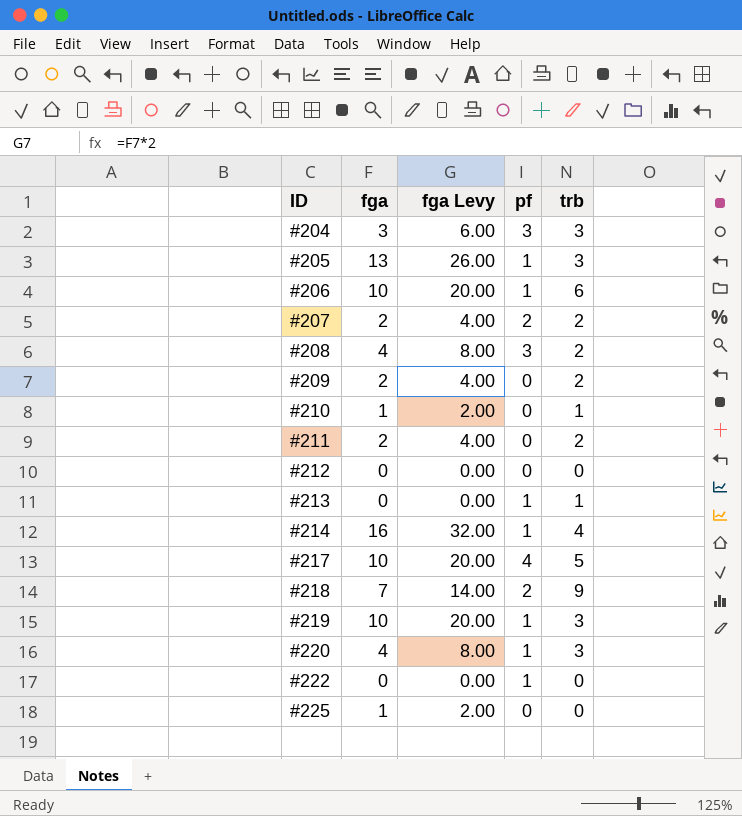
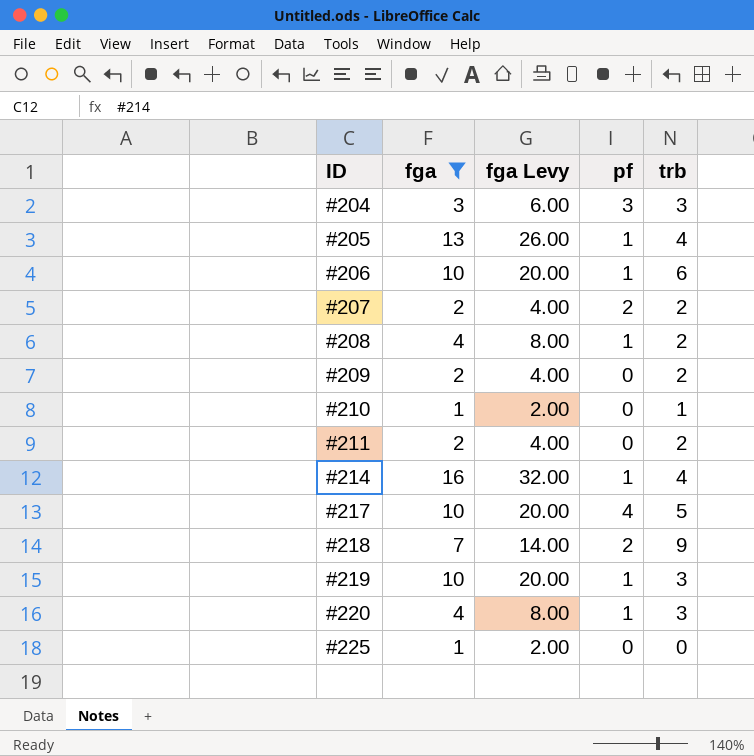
filter: none -> fga != 0
#205 | trb: 3 -> 4
#208 | pf: 3 -> 1

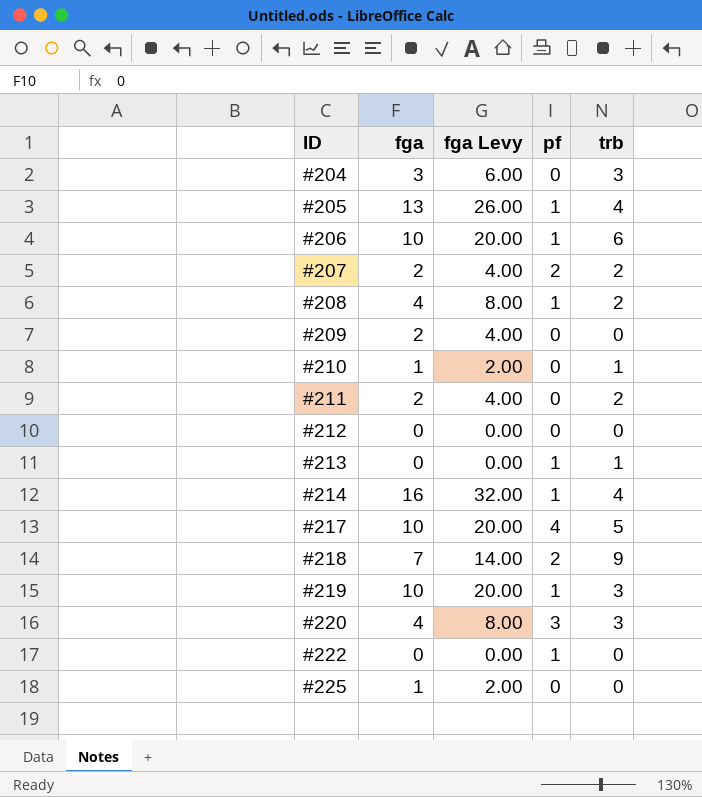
filter: fga != 0 -> none
#204 | pf: 3 -> 0
#209 | trb: 2 -> 0
#220 | pf: 1 -> 3

